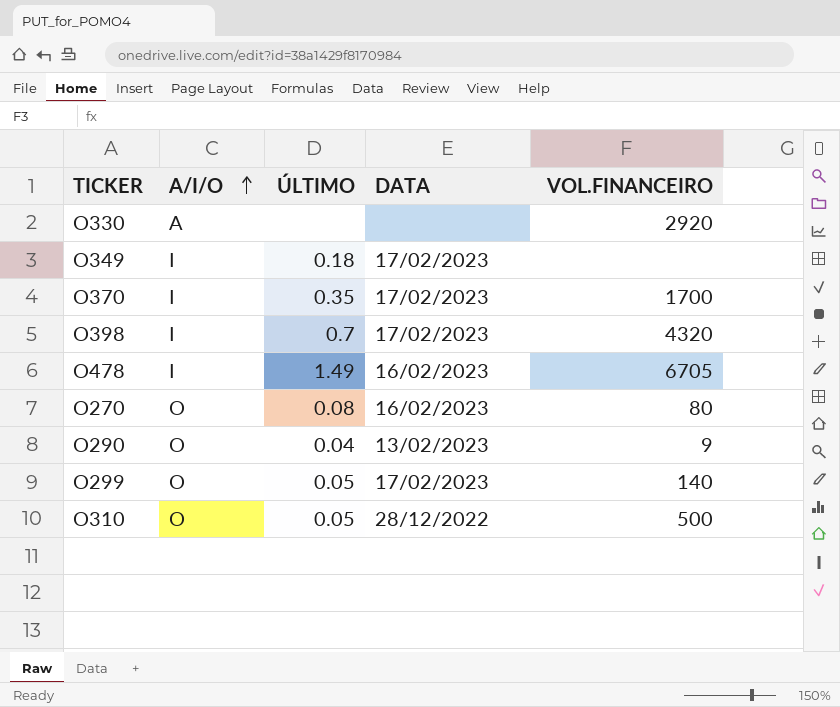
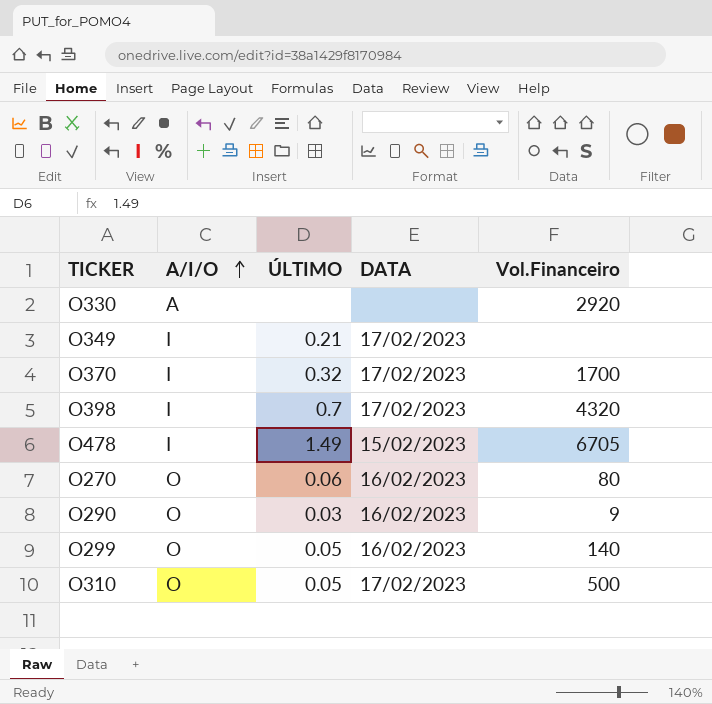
column name: VOL.FINANCEIRO -> Vol.Financeiro
O349 | ÚLTIMO: 0.18 -> 0.21
O370 | ÚLTIMO: 0.35 -> 0.32
O478 | DATA: 16/02/2023 -> 15/02/2023
O270 | ÚLTIMO: 0.08 -> 0.06
O290 | ÚLTIMO: 0.04 -> 0.03
O290 | DATA: 13/02/2023 -> 16/02/2023
O299 | DATA: 17/02/2023 -> 16/02/2023
O310 | DATA: 28/12/2022 -> 17/02/2023

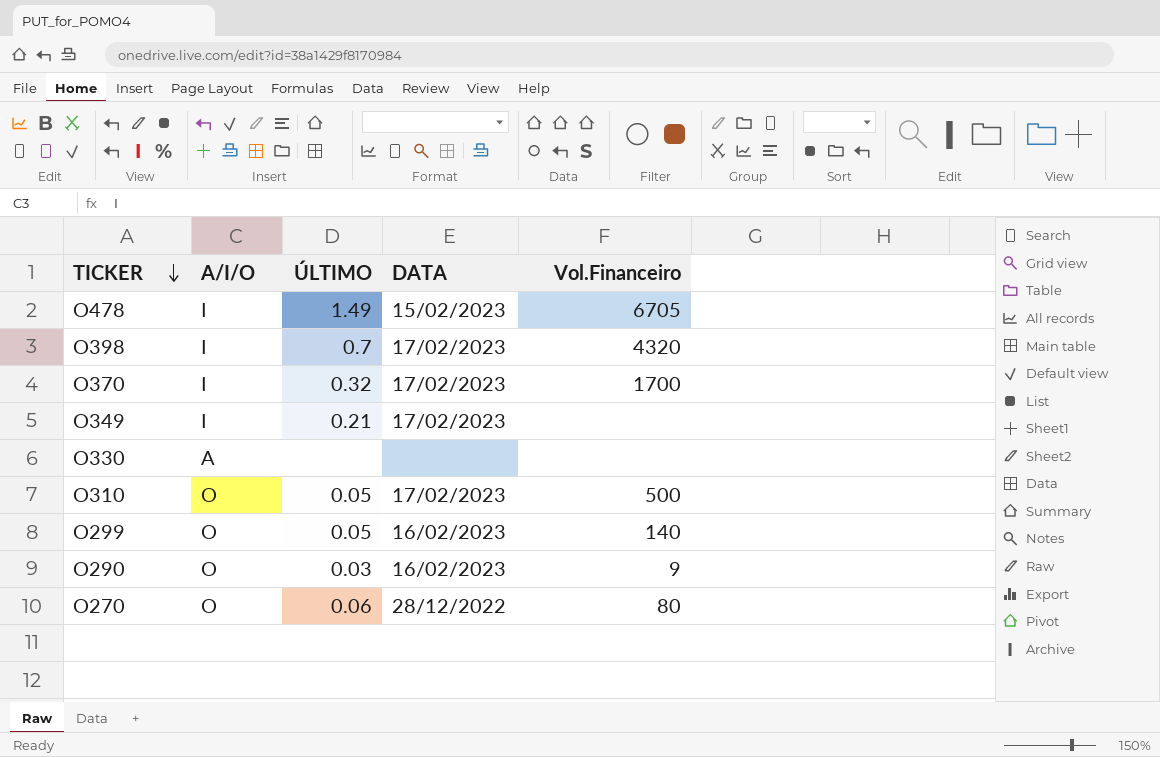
row order: A/I/O ascending -> TICKER descending
O330 | Vol.Financeiro: 2920 -> none
O270 | DATA: 16/02/2023 -> 28/12/2022

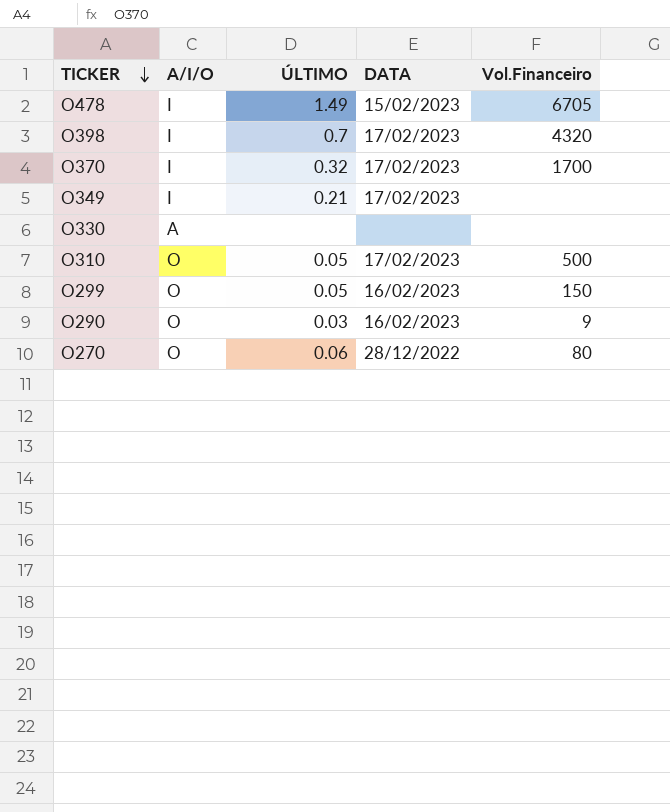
O299 | Vol.Financeiro: 140 -> 150

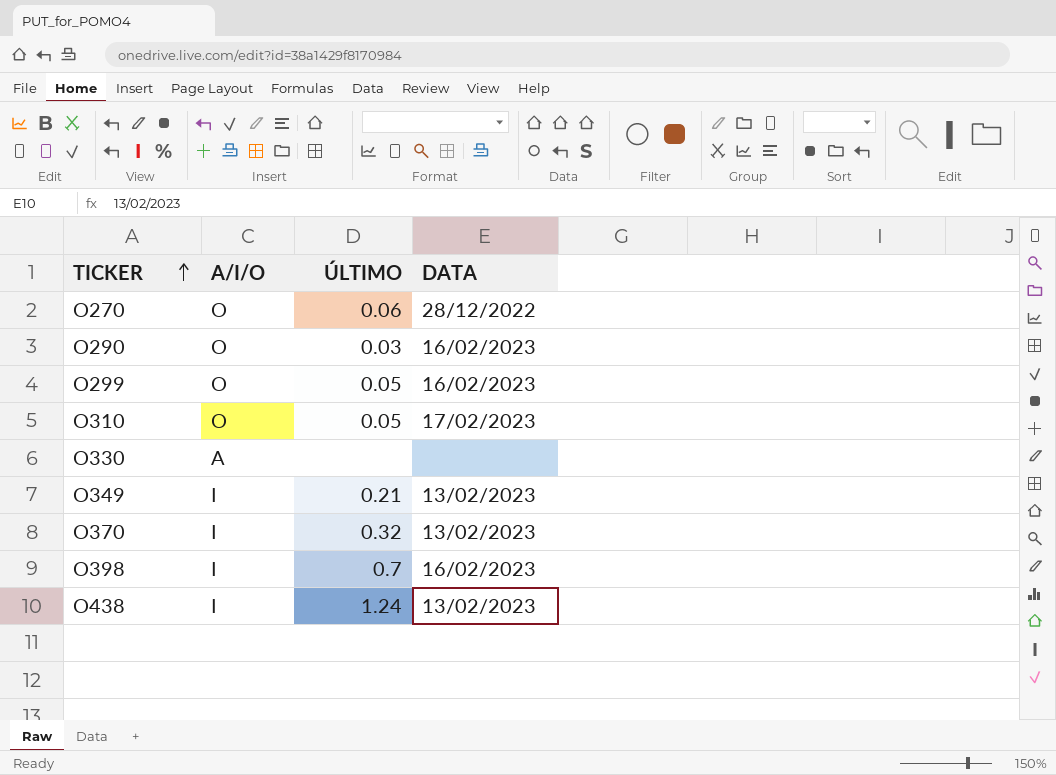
row order: TICKER descending -> TICKER ascending
column Vol.Financeiro | position: 5 -> none
row O478: I | 1.49 | 15/02/2023 | 6705 -> none
O349 | DATA: 17/02/2023 -> 13/02/2023
O370 | DATA: 17/02/2023 -> 13/02/2023
O398 | DATA: 17/02/2023 -> 16/02/2023
row O438: none -> I | 1.24 | 13/02/2023

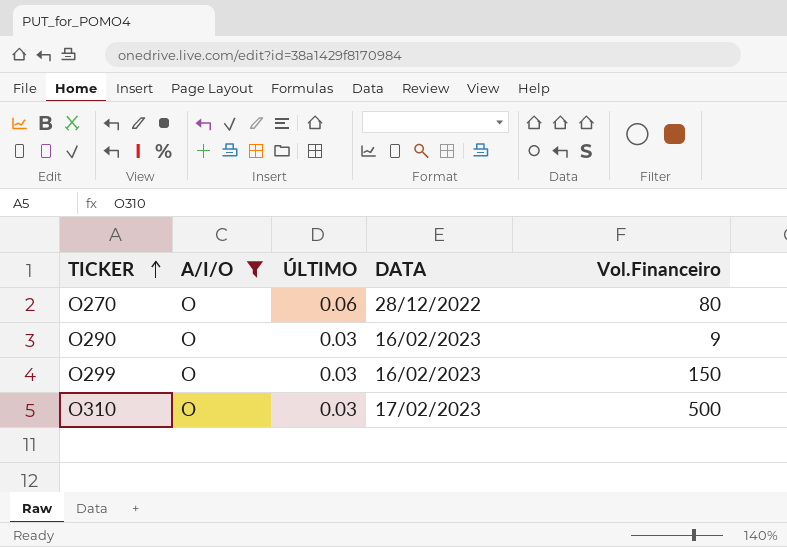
filter: none -> A/I/O = O
column Vol.Financeiro | position: none -> 5
O299 | ÚLTIMO: 0.05 -> 0.03
O310 | ÚLTIMO: 0.05 -> 0.03

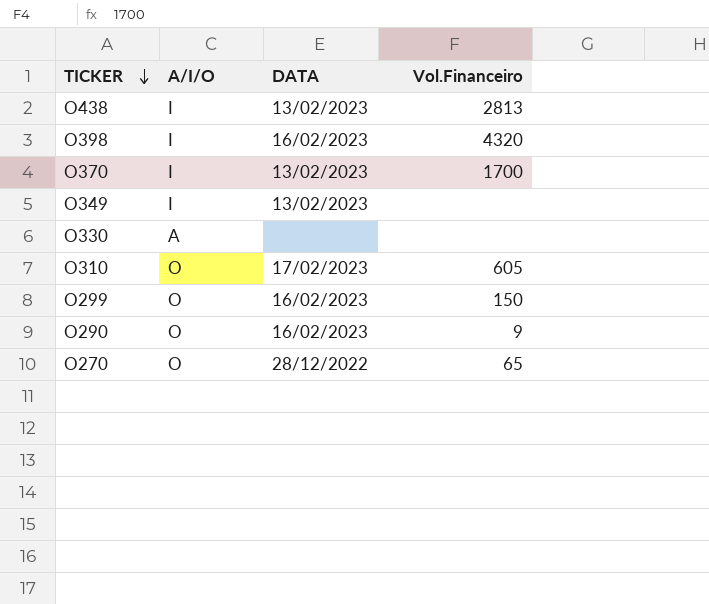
filter: A/I/O = O -> none
row order: TICKER ascending -> TICKER descending
column ÚLTIMO | position: 3 -> none
O310 | Vol.Financeiro: 500 -> 605
O270 | Vol.Financeiro: 80 -> 65

